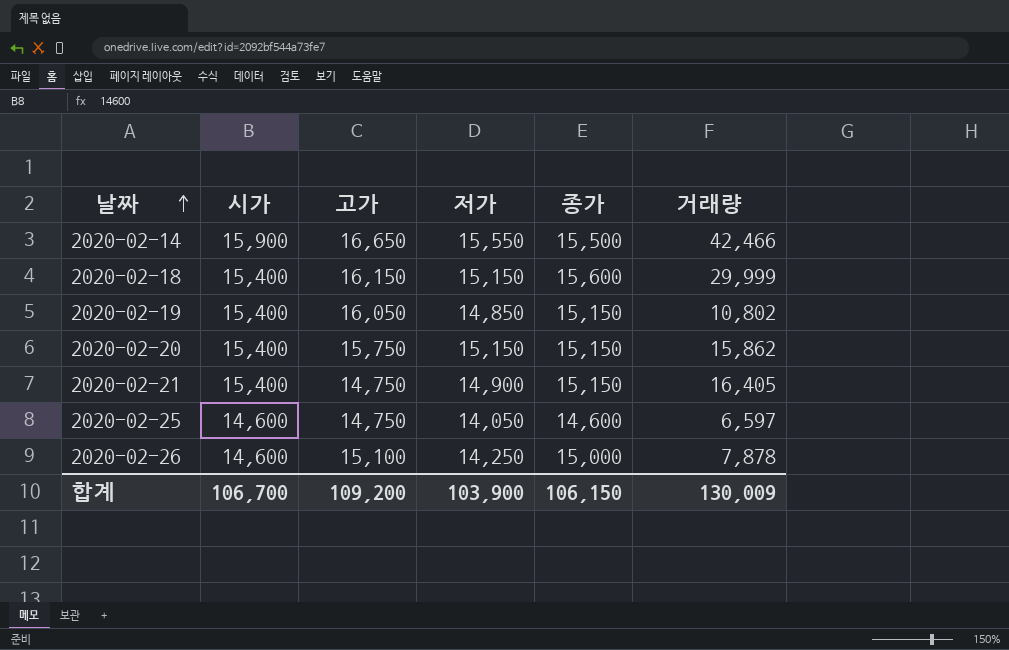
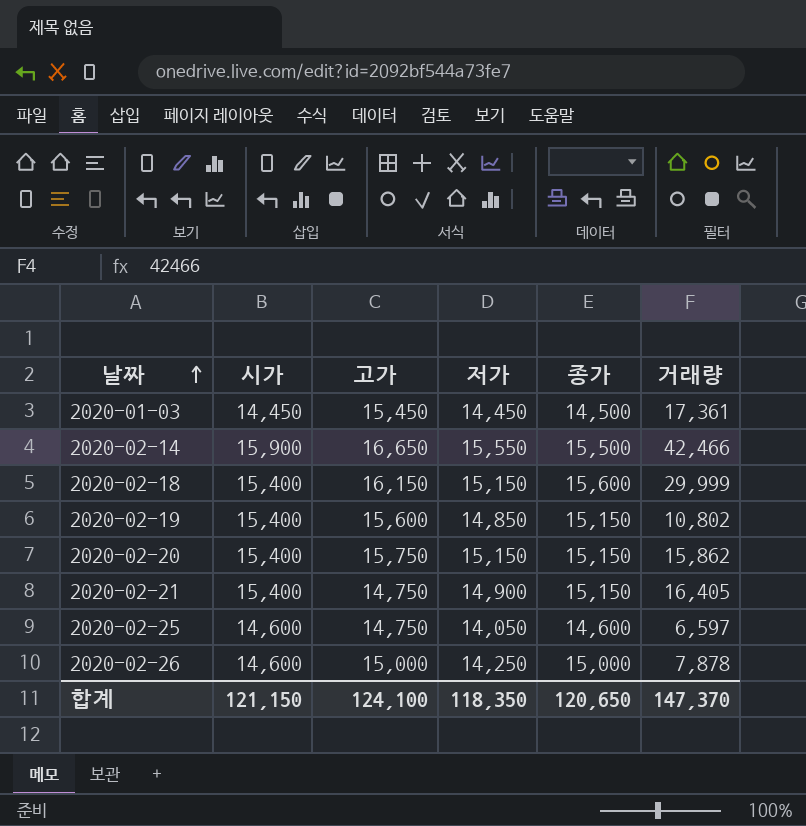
row 2020-01-03: none -> 14,450 | 15,450 | 14,450 | 14,500 | 17,361
2020-02-19 | 고가: 16,050 -> 15,600
2020-02-26 | 고가: 15,100 -> 15,000
합계 | 시가: 106,700 -> 121,150
합계 | 고가: 109,200 -> 124,100
합계 | 저가: 103,900 -> 118,350
합계 | 종가: 106,150 -> 120,650
합계 | 거래량: 130,009 -> 147,370

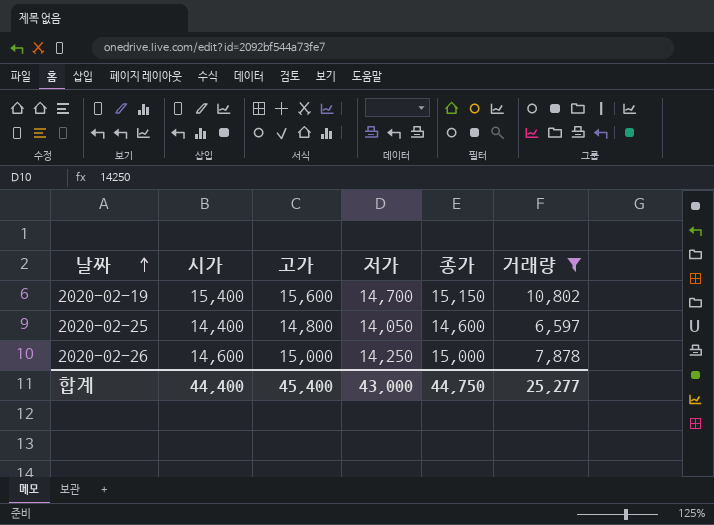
filter: none -> 거래량 <= 10,802
2020-02-19 | 저가: 14,850 -> 14,700
2020-02-25 | 시가: 14,600 -> 14,400
2020-02-25 | 고가: 14,750 -> 14,800
합계 | 시가: 121,150 -> 44,400
합계 | 고가: 124,100 -> 45,400
합계 | 저가: 118,350 -> 43,000
합계 | 종가: 120,650 -> 44,750
합계 | 거래량: 147,370 -> 25,277

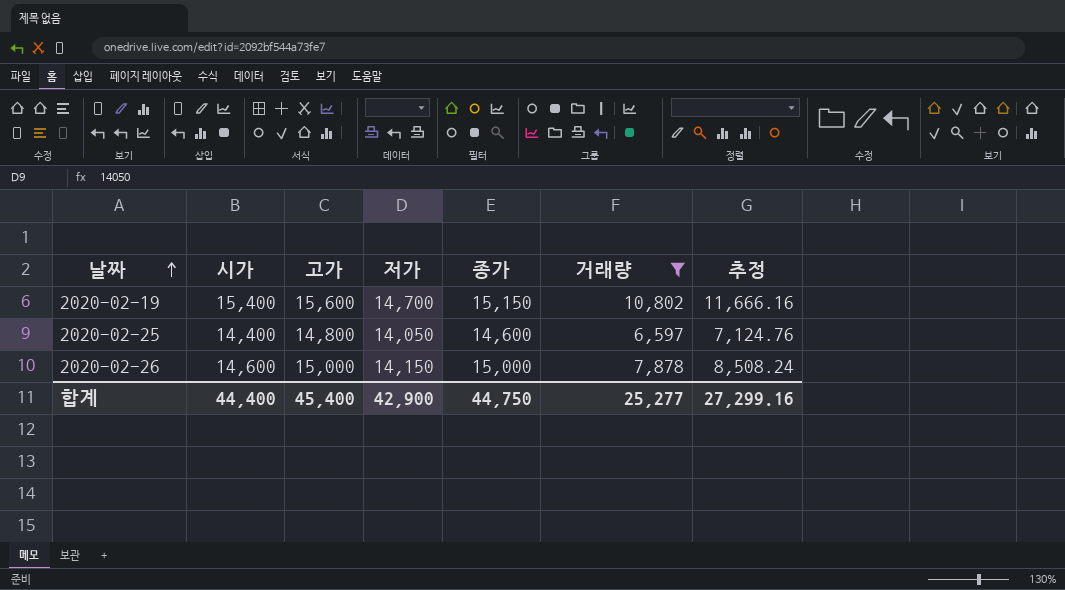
column 추정 | formula: none -> [거래량] * 1.08
2020-02-26 | 저가: 14,250 -> 14,150
합계 | 저가: 43,000 -> 42,900

